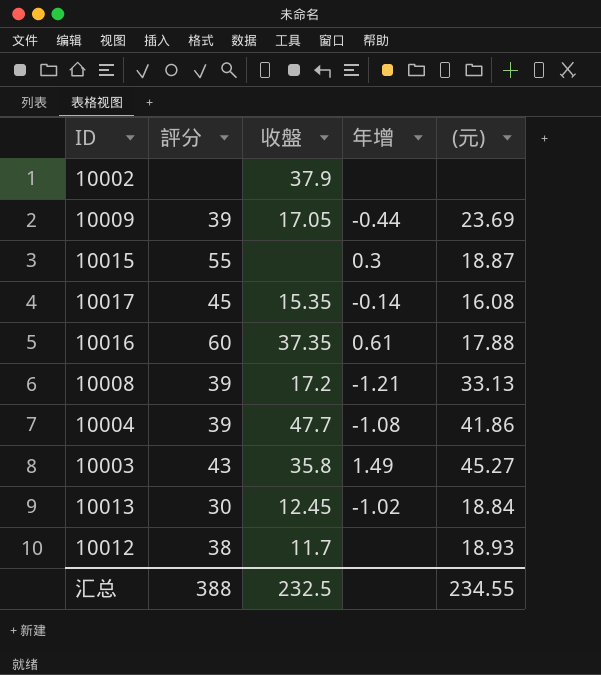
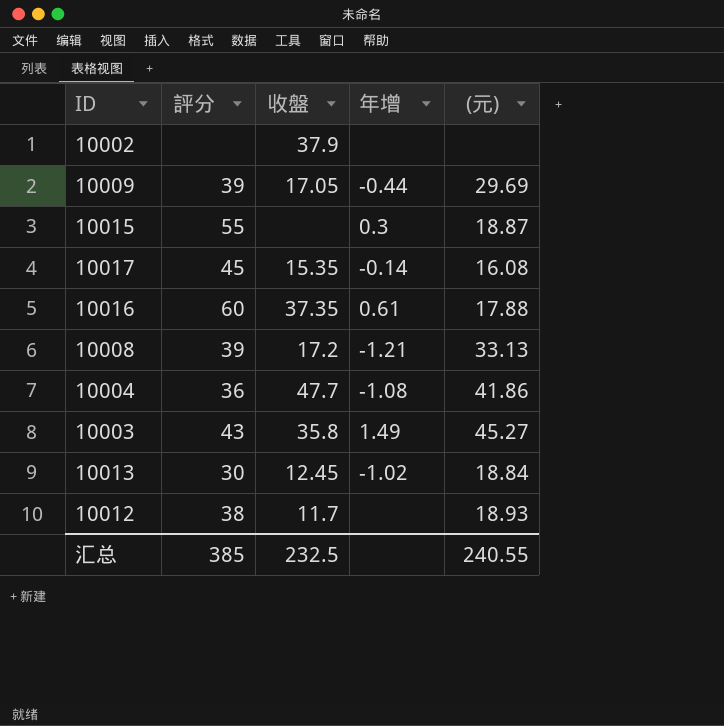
10009 | (元): 23.69 -> 29.69
10004 | 評分: 39 -> 36
汇总 | 評分: 388 -> 385
汇总 | (元): 234.55 -> 240.55

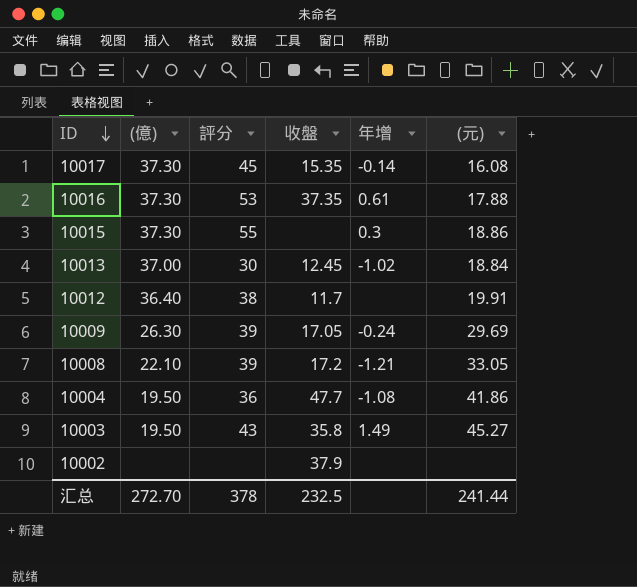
row order: none -> ID descending
column (億) | position: none -> 2
10016 | 評分: 60 -> 53
10015 | (元): 18.87 -> 18.86
10012 | (元): 18.93 -> 19.91
10009 | 年增: -0.44 -> -0.24
10008 | (元): 33.13 -> 33.05
汇总 | 評分: 385 -> 378
汇总 | (元): 240.55 -> 241.44

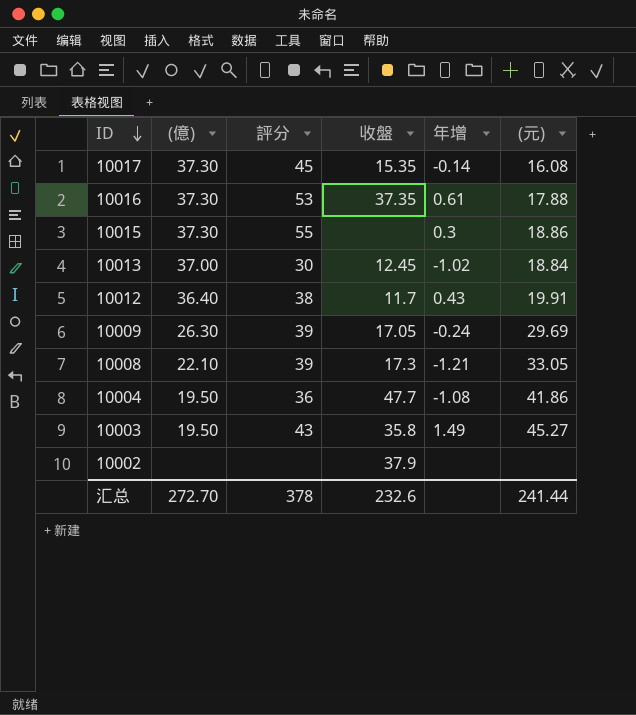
10012 | 年增: none -> 0.43
10008 | 收盤: 17.2 -> 17.3
汇总 | 收盤: 232.5 -> 232.6

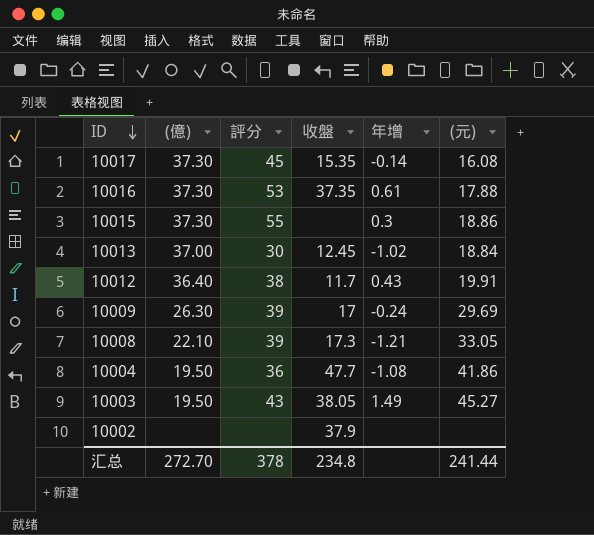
10009 | 收盤: 17.05 -> 17
10003 | 收盤: 35.8 -> 38.05
汇总 | 收盤: 232.6 -> 234.8

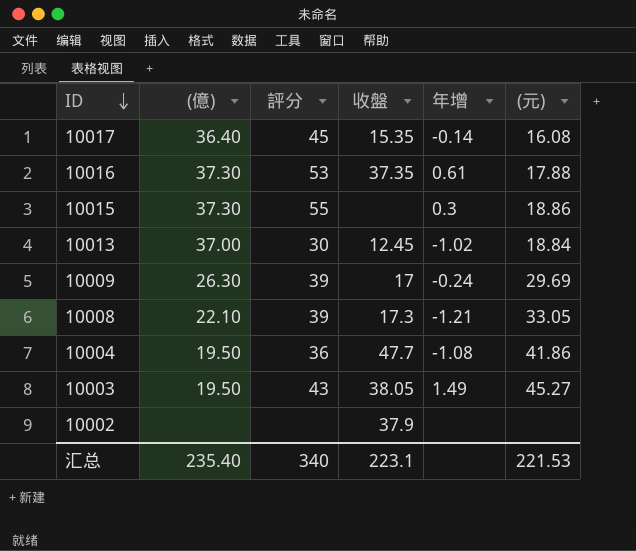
row 10012: 36.40 | 38 | 11.7 | 0.43 | 19.91 -> none
10017 | (億): 37.30 -> 36.40
汇总 | (億): 272.70 -> 235.40
汇总 | 評分: 378 -> 340
汇总 | 收盤: 234.8 -> 223.1
汇总 | (元): 241.44 -> 221.53

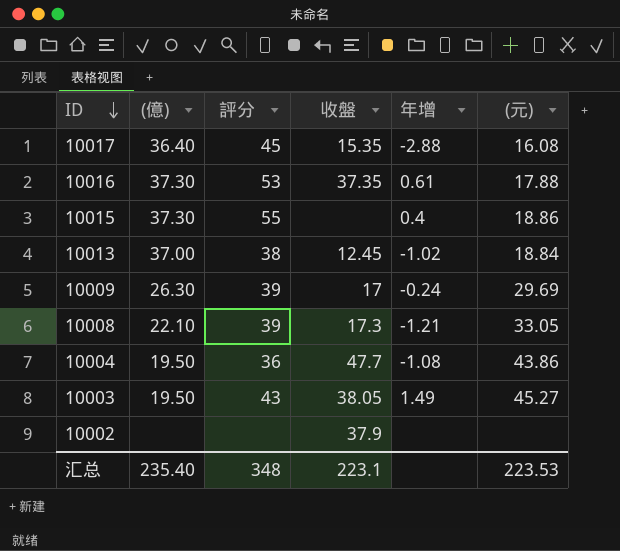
10017 | 年增: -0.14 -> -2.88
10015 | 年增: 0.3 -> 0.4
10013 | 評分: 30 -> 38
10004 | (元): 41.86 -> 43.86
汇总 | 評分: 340 -> 348
汇总 | (元): 221.53 -> 223.53

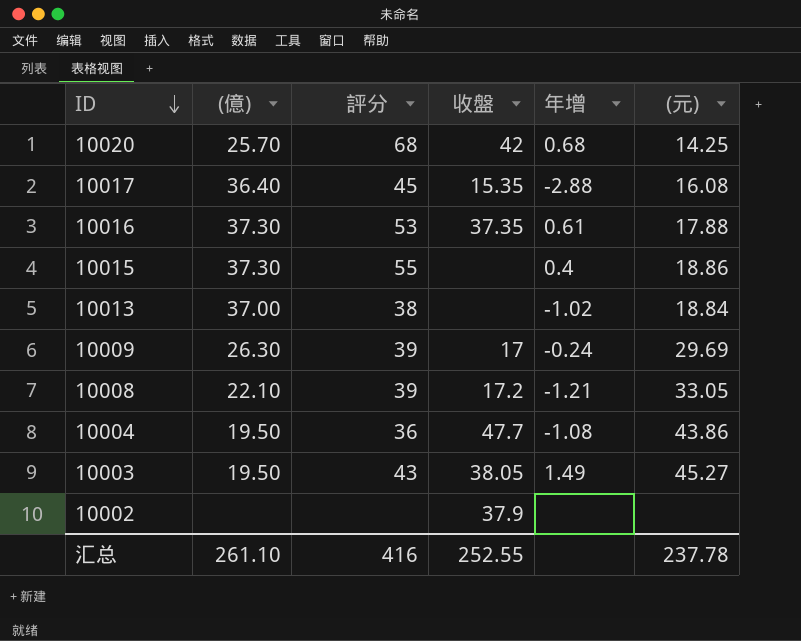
row 10020: none -> 25.70 | 68 | 42 | 0.68 | 14.25
10013 | 收盤: 12.45 -> none
10008 | 收盤: 17.3 -> 17.2
汇总 | (億): 235.40 -> 261.10
汇总 | 評分: 348 -> 416
汇总 | 收盤: 223.1 -> 252.55
汇总 | (元): 223.53 -> 237.78

